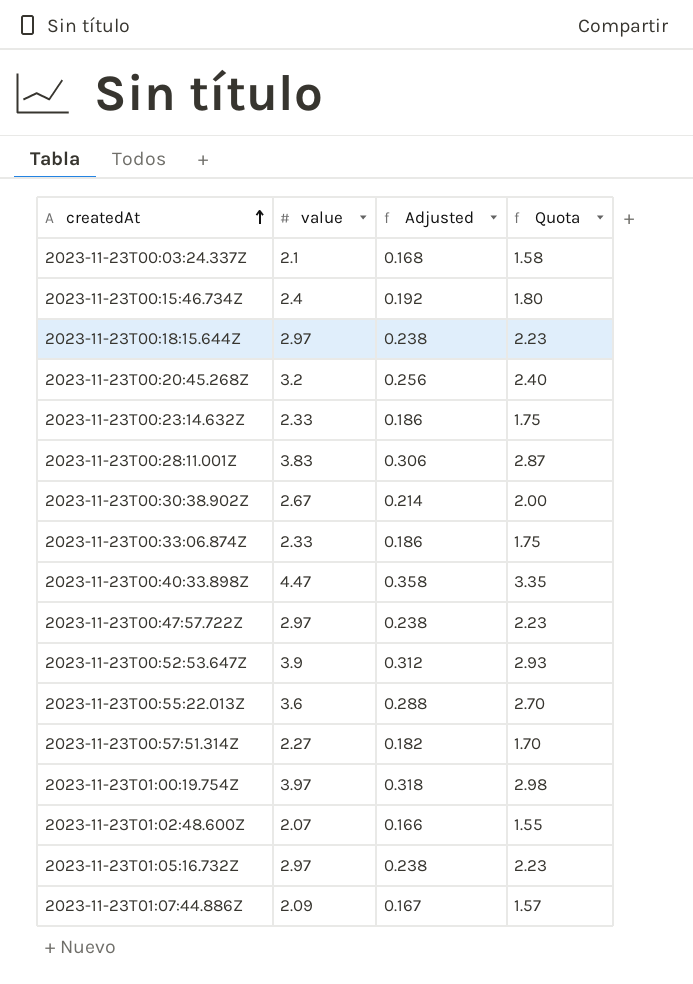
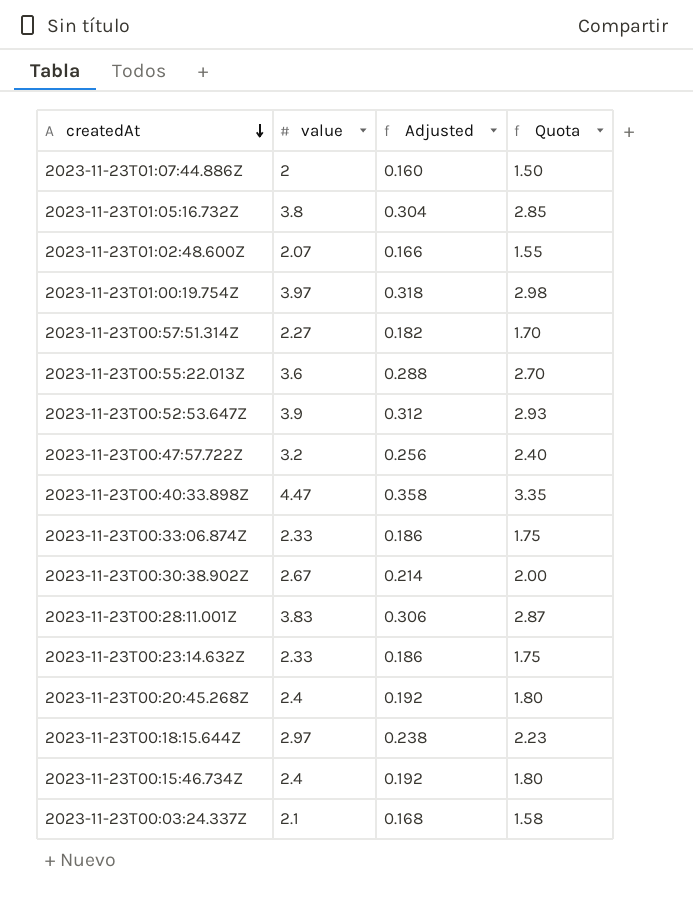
row order: createdAt ascending -> createdAt descending
2023-11-23T01:07:44.886Z | value: 2.09 -> 2
2023-11-23T01:07:44.886Z | Adjusted: 0.167 -> 0.160
2023-11-23T01:07:44.886Z | Quota: 1.57 -> 1.50
2023-11-23T01:05:16.732Z | value: 2.97 -> 3.8
2023-11-23T01:05:16.732Z | Adjusted: 0.238 -> 0.304
2023-11-23T01:05:16.732Z | Quota: 2.23 -> 2.85
2023-11-23T00:47:57.722Z | value: 2.97 -> 3.2
2023-11-23T00:47:57.722Z | Adjusted: 0.238 -> 0.256
2023-11-23T00:47:57.722Z | Quota: 2.23 -> 2.40
2023-11-23T00:20:45.268Z | value: 3.2 -> 2.4
2023-11-23T00:20:45.268Z | Adjusted: 0.256 -> 0.192
2023-11-23T00:20:45.268Z | Quota: 2.40 -> 1.80

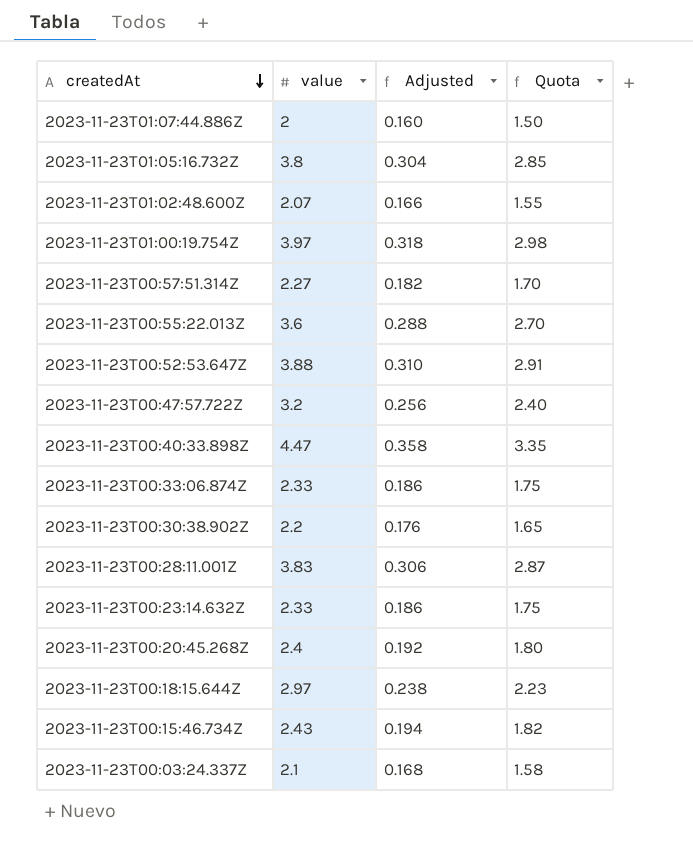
2023-11-23T00:52:53.647Z | value: 3.9 -> 3.88
2023-11-23T00:52:53.647Z | Adjusted: 0.312 -> 0.310
2023-11-23T00:52:53.647Z | Quota: 2.93 -> 2.91
2023-11-23T00:30:38.902Z | value: 2.67 -> 2.2
2023-11-23T00:30:38.902Z | Adjusted: 0.214 -> 0.176
2023-11-23T00:30:38.902Z | Quota: 2.00 -> 1.65
2023-11-23T00:15:46.734Z | value: 2.4 -> 2.43
2023-11-23T00:15:46.734Z | Adjusted: 0.192 -> 0.194
2023-11-23T00:15:46.734Z | Quota: 1.80 -> 1.82

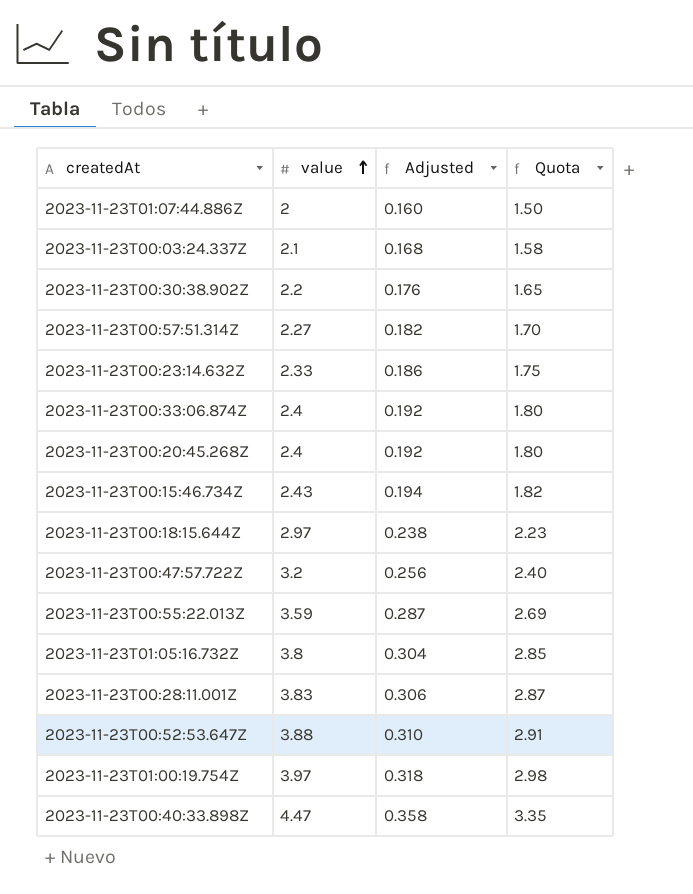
row order: createdAt descending -> value ascending
row 2023-11-23T01:02:48.600Z: 2.07 | 0.166 | 1.55 -> none
2023-11-23T00:33:06.874Z | value: 2.33 -> 2.4
2023-11-23T00:33:06.874Z | Adjusted: 0.186 -> 0.192
2023-11-23T00:33:06.874Z | Quota: 1.75 -> 1.80
2023-11-23T00:55:22.013Z | value: 3.6 -> 3.59
2023-11-23T00:55:22.013Z | Adjusted: 0.288 -> 0.287
2023-11-23T00:55:22.013Z | Quota: 2.70 -> 2.69

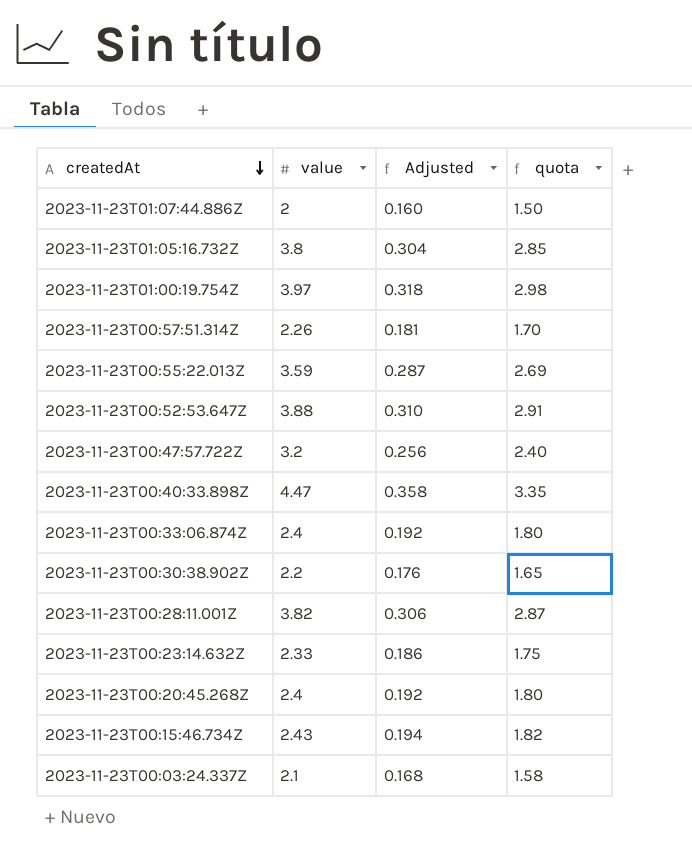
row order: value ascending -> createdAt descending
column name: Quota -> quota
row 2023-11-23T00:18:15.644Z: 2.97 | 0.238 | 2.23 -> none
2023-11-23T00:57:51.314Z | value: 2.27 -> 2.26
2023-11-23T00:57:51.314Z | Adjusted: 0.182 -> 0.181
2023-11-23T00:28:11.001Z | value: 3.83 -> 3.82

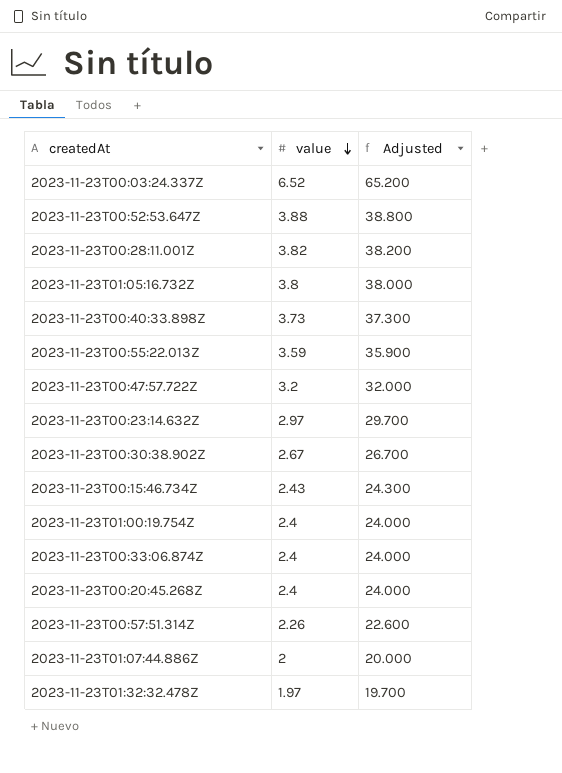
row order: createdAt descending -> value descending
column quota | formula: [value] * 0.75 -> none
column Adjusted | formula: [value] * 0.08 -> [value] * 10
2023-11-23T00:03:24.337Z | value: 2.1 -> 6.52
2023-11-23T00:40:33.898Z | value: 4.47 -> 3.73
2023-11-23T00:23:14.632Z | value: 2.33 -> 2.97
2023-11-23T00:30:38.902Z | value: 2.2 -> 2.67
2023-11-23T01:00:19.754Z | value: 3.97 -> 2.4
row 2023-11-23T01:32:32.478Z: none -> 1.97 | 19.700

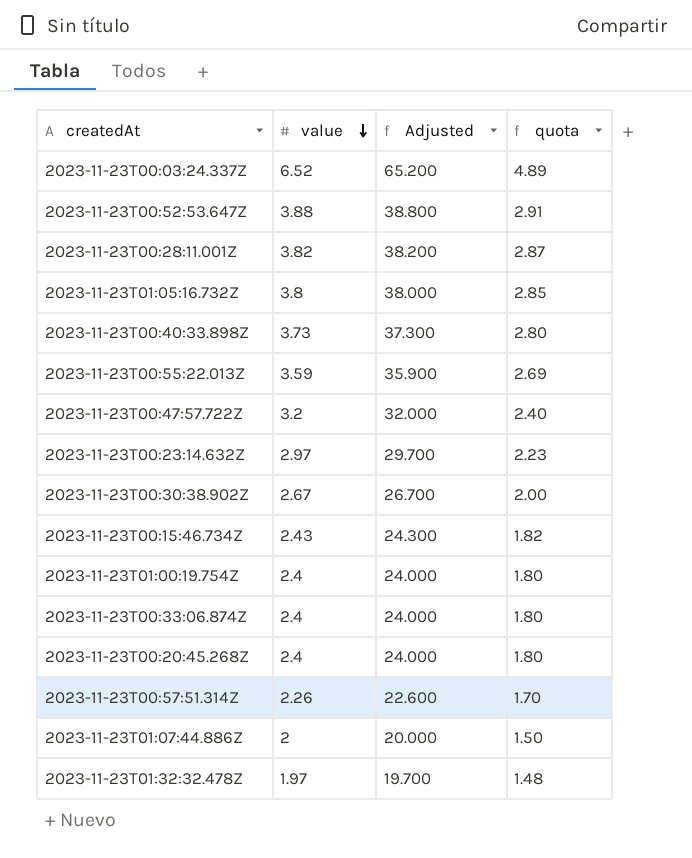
column quota | formula: none -> [value] * 0.75

